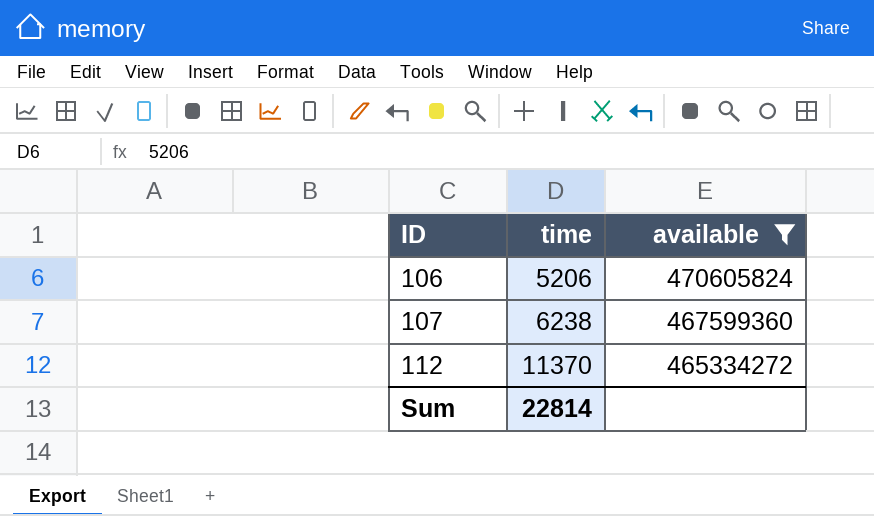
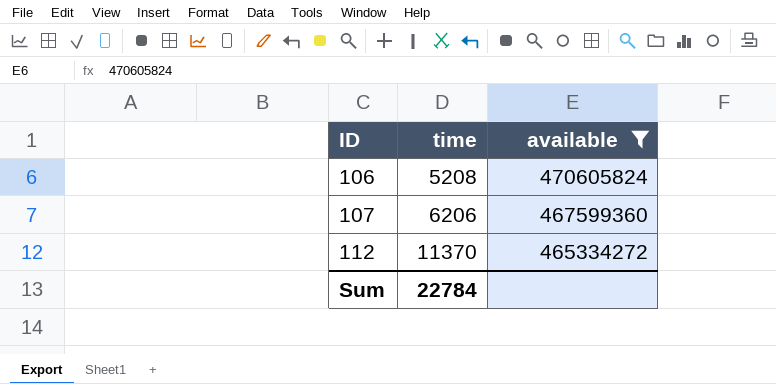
106 | time: 5206 -> 5208
107 | time: 6238 -> 6206
Sum | time: 22814 -> 22784

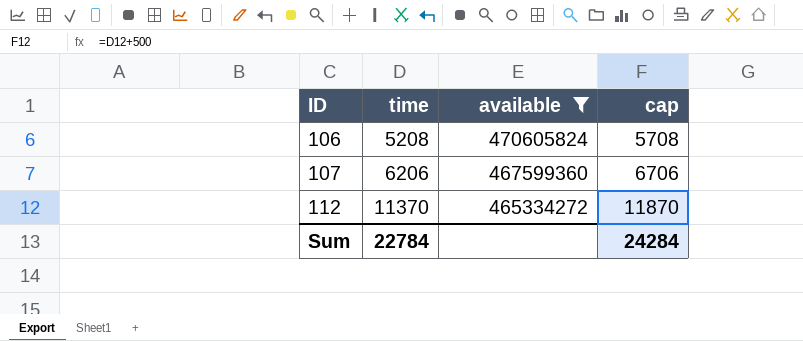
column cap | formula: none -> [time] + 500

